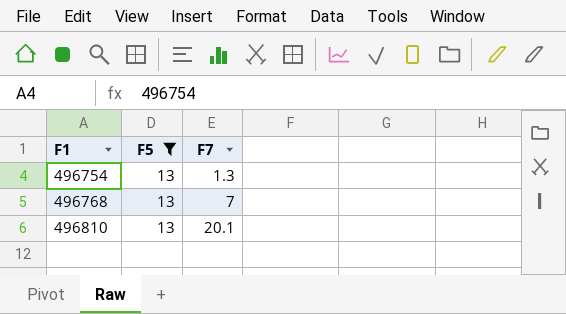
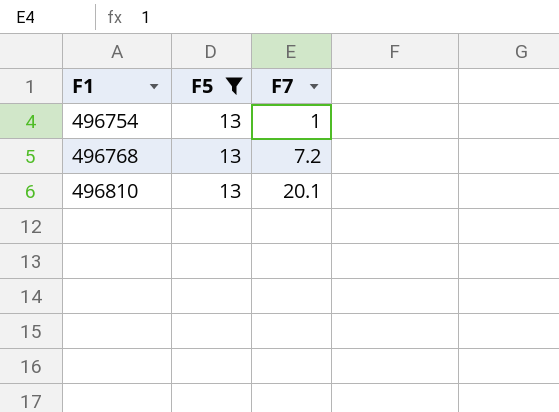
496754 | F7: 1.3 -> 1
496768 | F7: 7 -> 7.2

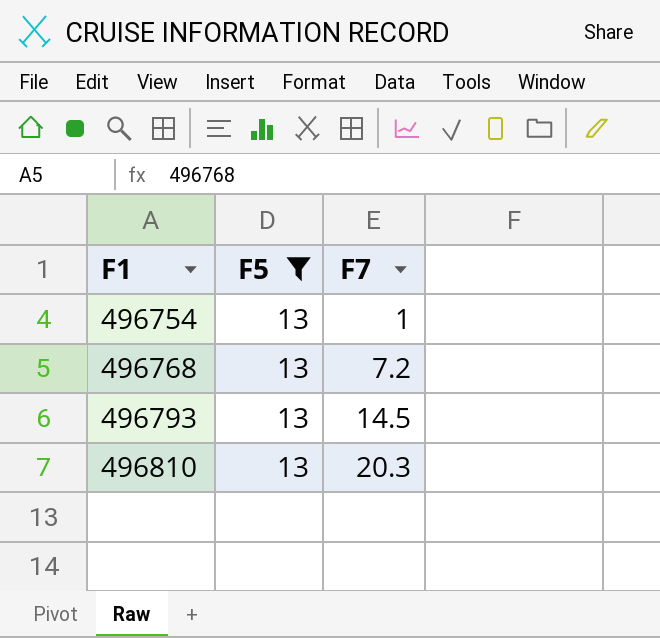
row 496793: none -> 13 | 14.5
496810 | F7: 20.1 -> 20.3

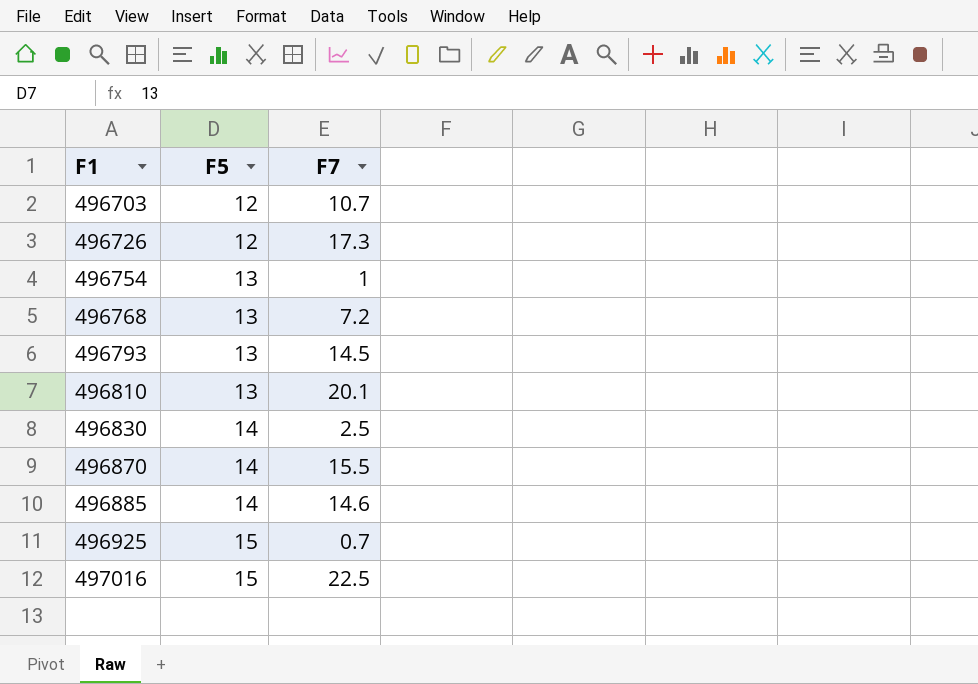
filter: F5 = 13 -> none
496810 | F7: 20.3 -> 20.1

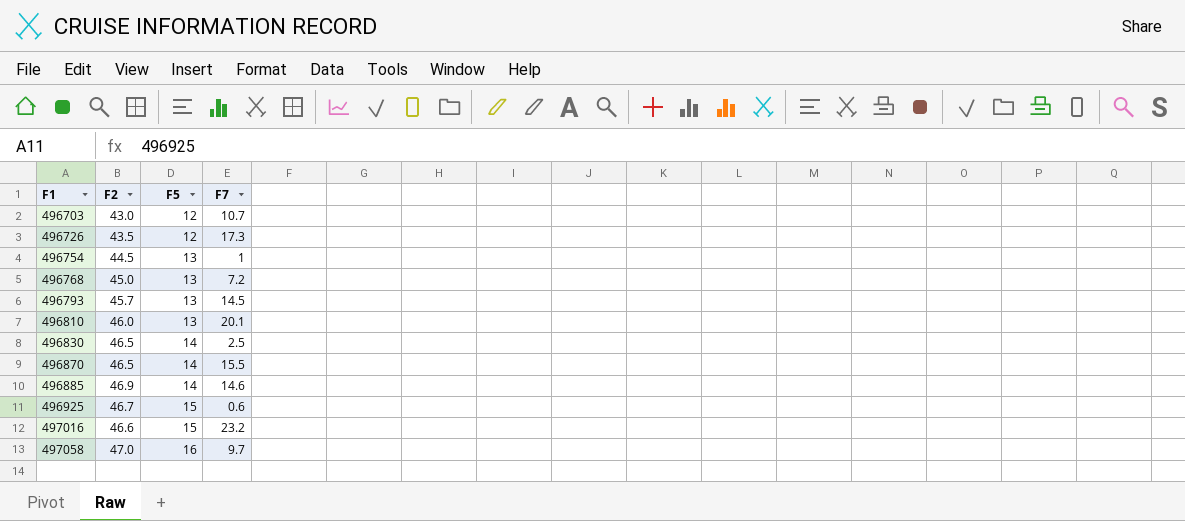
column F2 | position: none -> 2
496925 | F7: 0.7 -> 0.6
497016 | F7: 22.5 -> 23.2
row 497058: none -> 47.0 | 16 | 9.7

